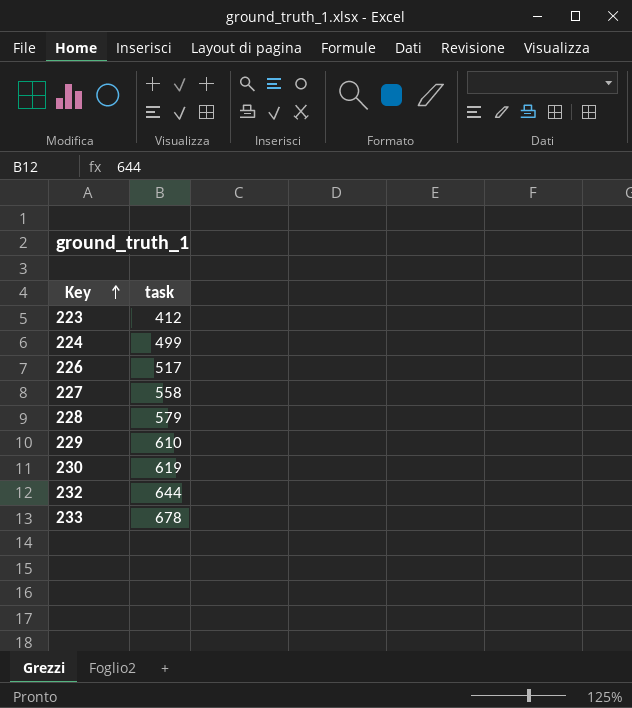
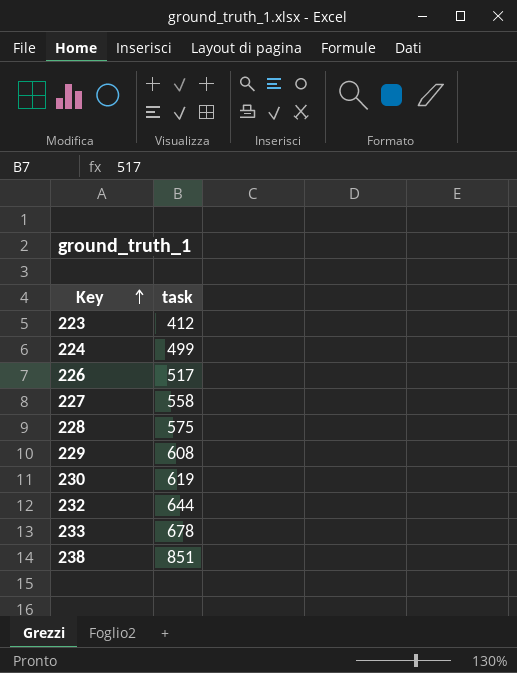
228 | task: 579 -> 575
229 | task: 610 -> 608
row 238: none -> 851

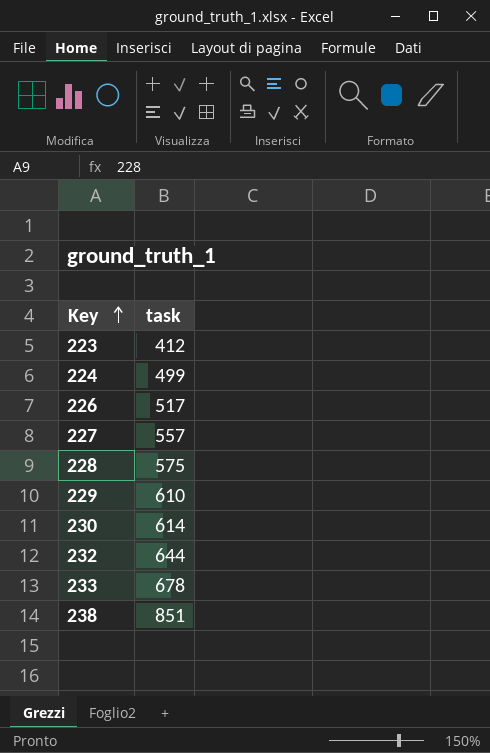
227 | task: 558 -> 557
229 | task: 608 -> 610
230 | task: 619 -> 614

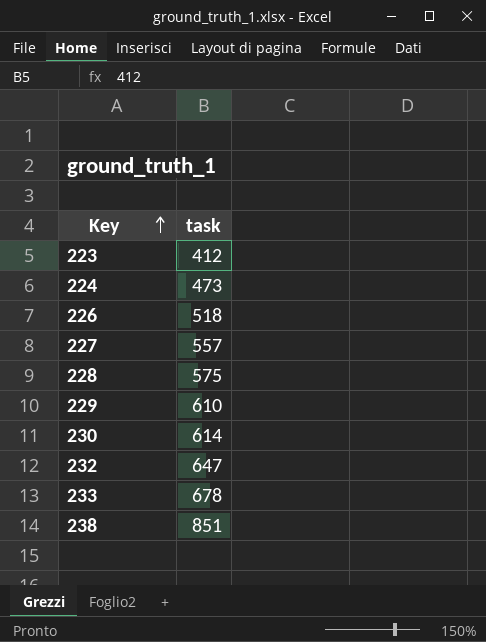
224 | task: 499 -> 473
226 | task: 517 -> 518
232 | task: 644 -> 647

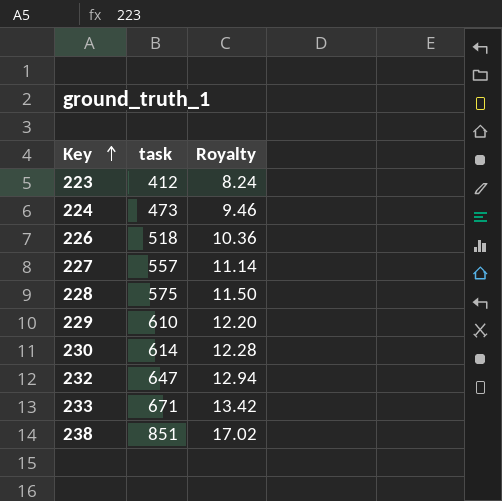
column Royalty | formula: none -> [task] * 0.02
233 | task: 678 -> 671

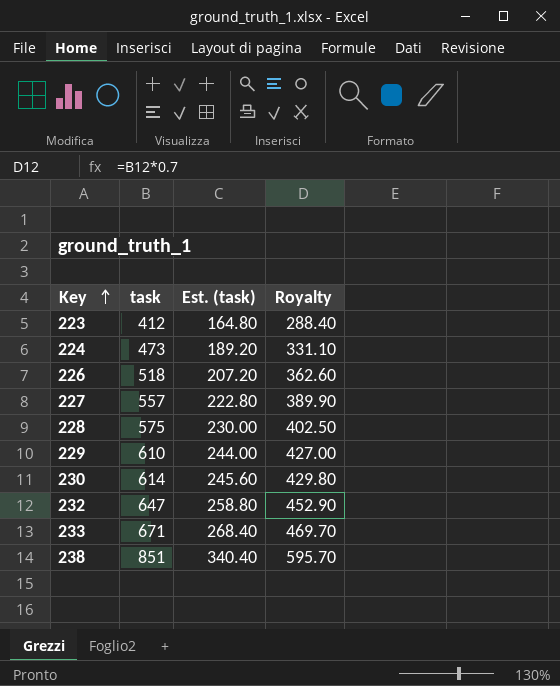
column Est. (task) | formula: none -> [task] * 0.4
column Royalty | formula: [task] * 0.02 -> [task] * 0.7

